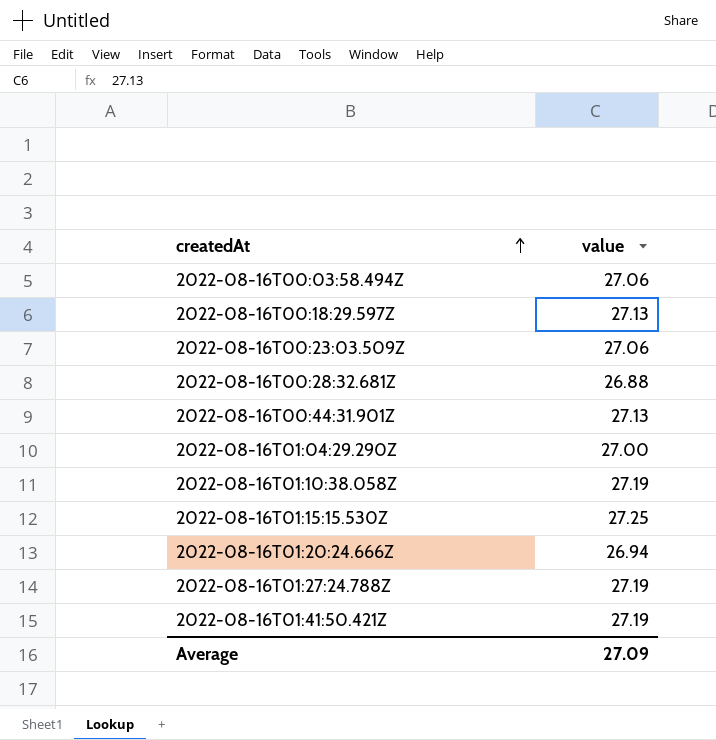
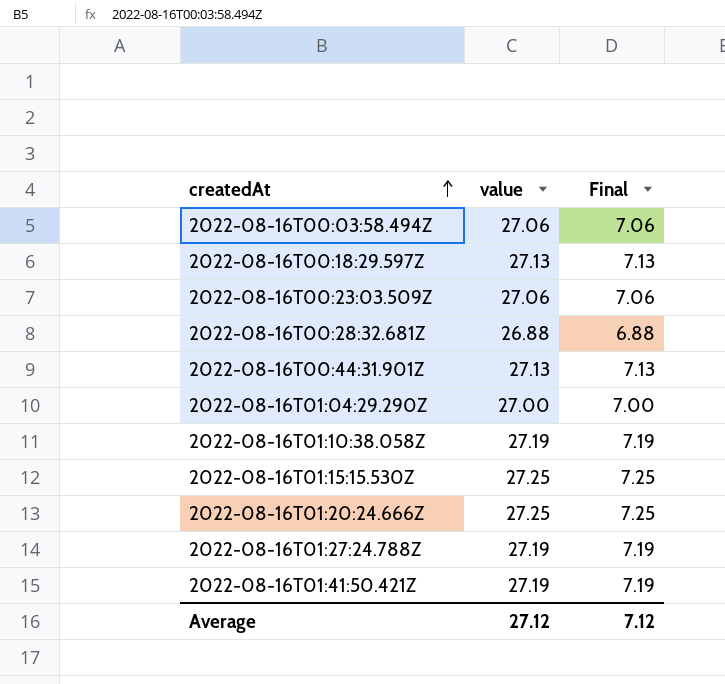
column Final | formula: none -> [value] - 20
2022-08-16T01:20:24.666Z | value: 26.94 -> 27.25
Average | value: 27.09 -> 27.12

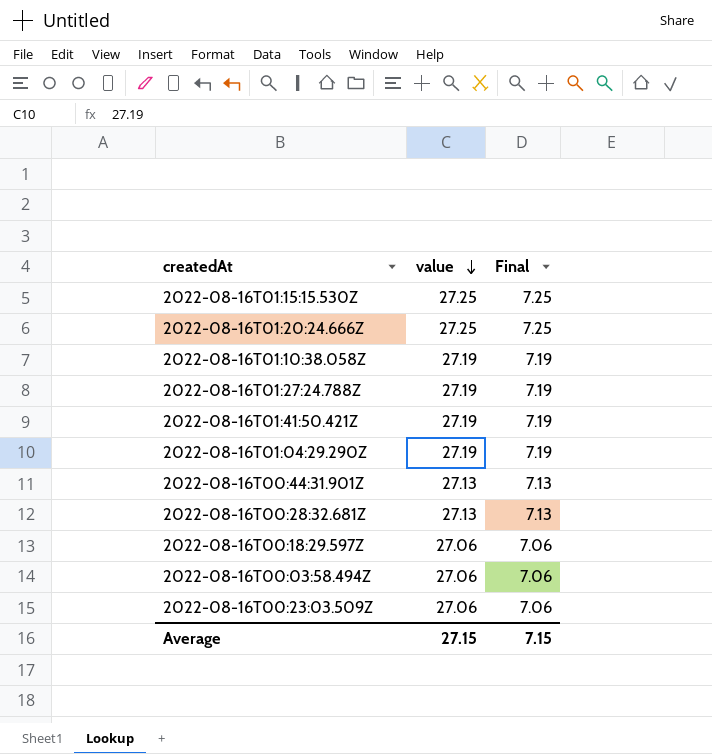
row order: createdAt ascending -> value descending
2022-08-16T01:04:29.290Z | value: 27.00 -> 27.19
2022-08-16T01:04:29.290Z | Final: 7.00 -> 7.19
2022-08-16T00:28:32.681Z | value: 26.88 -> 27.13
2022-08-16T00:28:32.681Z | Final: 6.88 -> 7.13
2022-08-16T00:18:29.597Z | value: 27.13 -> 27.06
2022-08-16T00:18:29.597Z | Final: 7.13 -> 7.06
Average | value: 27.12 -> 27.15
Average | Final: 7.12 -> 7.15

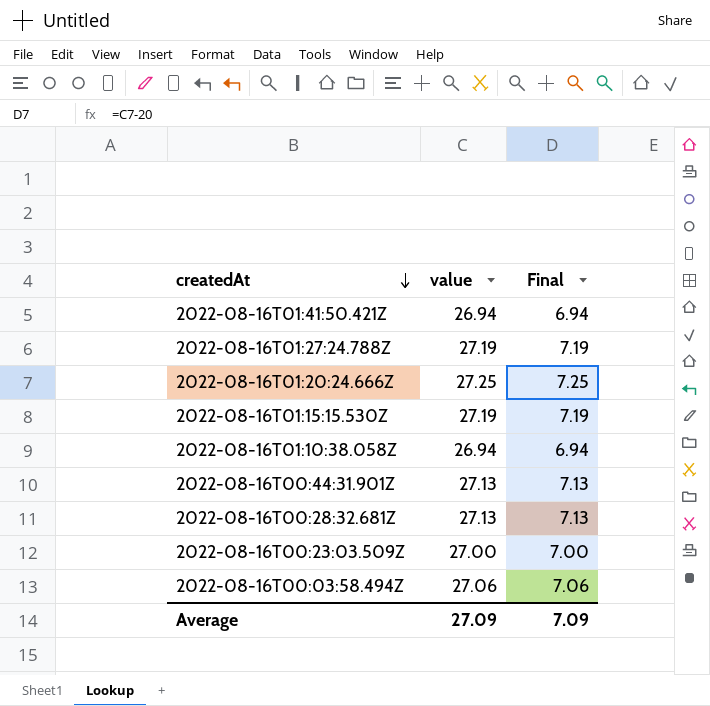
row order: value descending -> createdAt descending
row 2022-08-16T01:04:29.290Z: 27.19 | 7.19 -> none
row 2022-08-16T00:18:29.597Z: 27.06 | 7.06 -> none
2022-08-16T01:41:50.421Z | value: 27.19 -> 26.94
2022-08-16T01:41:50.421Z | Final: 7.19 -> 6.94
2022-08-16T01:15:15.530Z | value: 27.25 -> 27.19
2022-08-16T01:15:15.530Z | Final: 7.25 -> 7.19
2022-08-16T01:10:38.058Z | value: 27.19 -> 26.94
2022-08-16T01:10:38.058Z | Final: 7.19 -> 6.94
2022-08-16T00:23:03.509Z | value: 27.06 -> 27.00
2022-08-16T00:23:03.509Z | Final: 7.06 -> 7.00
Average | value: 27.15 -> 27.09
Average | Final: 7.15 -> 7.09

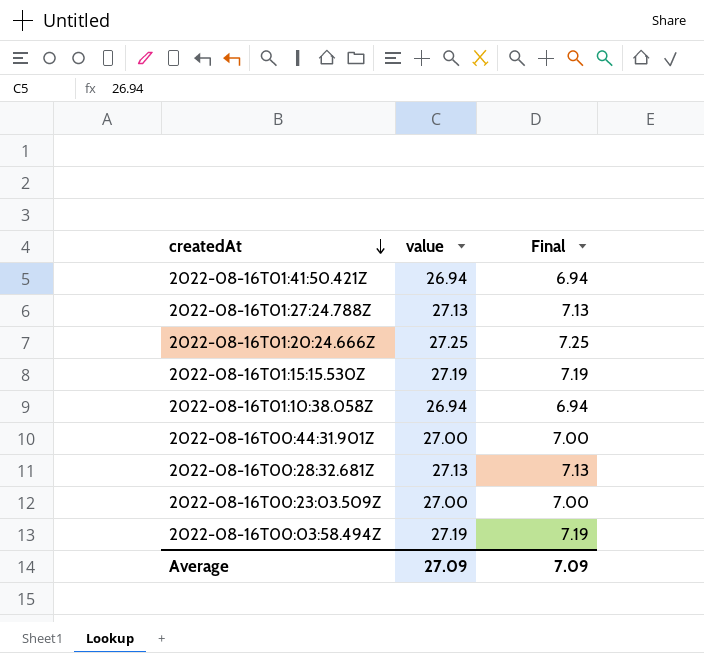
2022-08-16T01:27:24.788Z | value: 27.19 -> 27.13
2022-08-16T01:27:24.788Z | Final: 7.19 -> 7.13
2022-08-16T00:44:31.901Z | value: 27.13 -> 27.00
2022-08-16T00:44:31.901Z | Final: 7.13 -> 7.00
2022-08-16T00:03:58.494Z | value: 27.06 -> 27.19
2022-08-16T00:03:58.494Z | Final: 7.06 -> 7.19

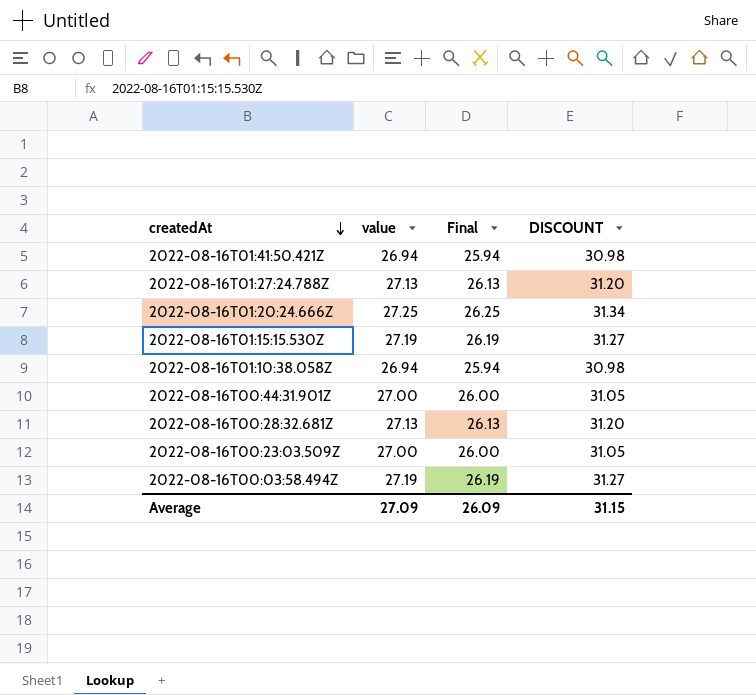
column Final | formula: [value] - 20 -> [value] - 1
column DISCOUNT | formula: none -> [value] * 1.15
Average | Final: 7.09 -> 26.09

